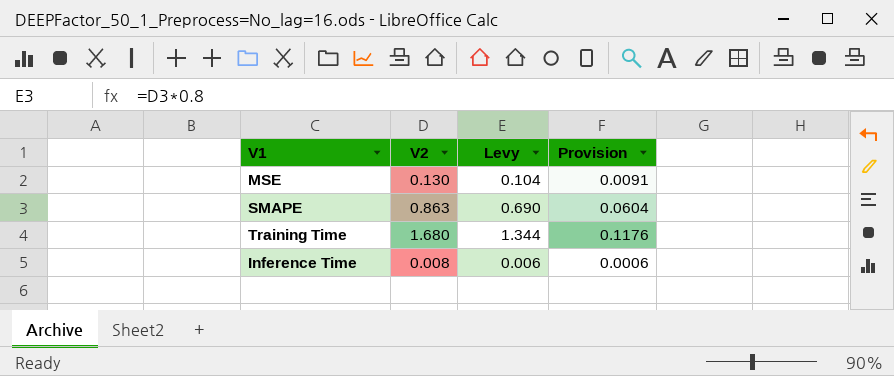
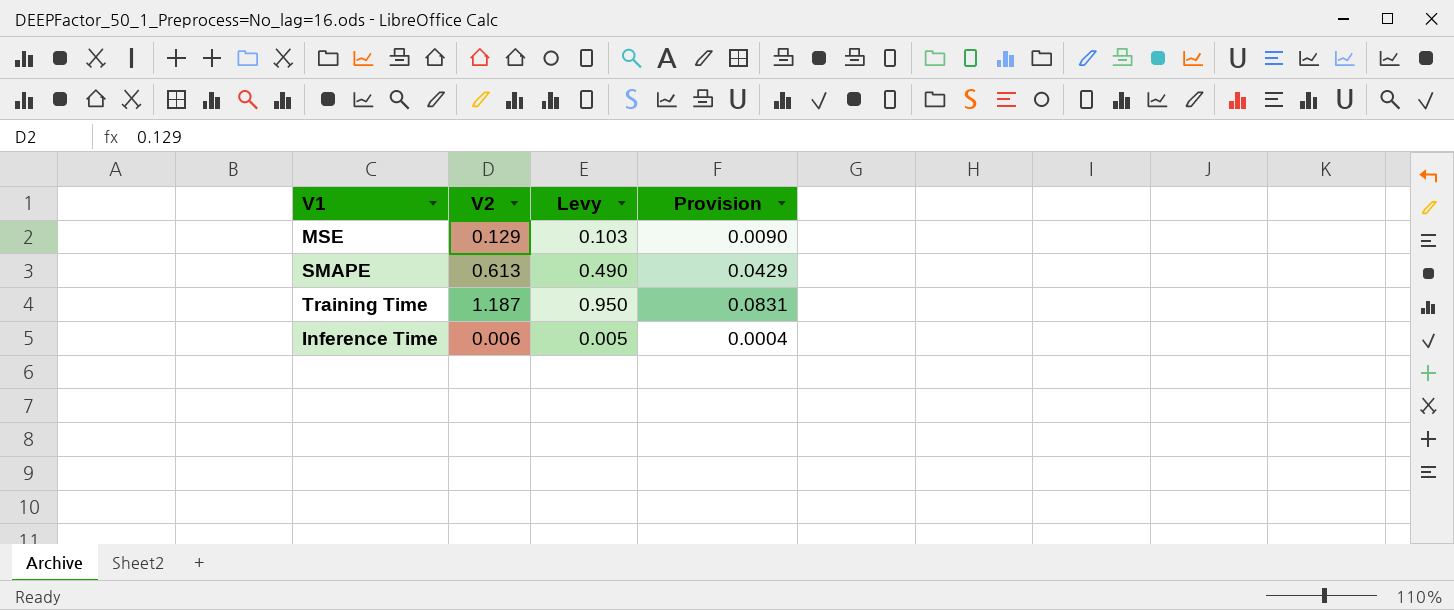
MSE | V2: 0.130 -> 0.129
MSE | Levy: 0.104 -> 0.103
MSE | Provision: 0.0091 -> 0.0090
SMAPE | V2: 0.863 -> 0.613
SMAPE | Levy: 0.690 -> 0.490
SMAPE | Provision: 0.0604 -> 0.0429
Training Time | V2: 1.680 -> 1.187
Training Time | Levy: 1.344 -> 0.950
Training Time | Provision: 0.1176 -> 0.0831
Inference Time | V2: 0.008 -> 0.006
Inference Time | Levy: 0.006 -> 0.005
Inference Time | Provision: 0.0006 -> 0.0004

